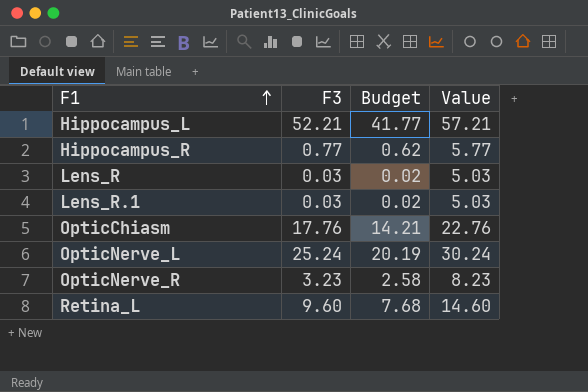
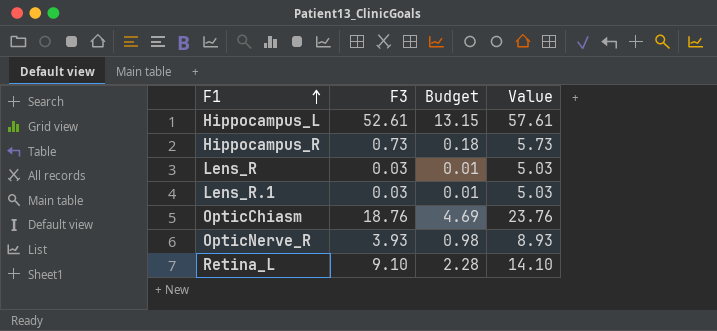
column Budget | formula: [F3] * 0.8 -> [F3] * 0.25
row OpticNerve_L: 25.24 | 20.19 | 30.24 -> none
Hippocampus_L | F3: 52.21 -> 52.61
Hippocampus_L | Value: 57.21 -> 57.61
Hippocampus_R | F3: 0.77 -> 0.73
Hippocampus_R | Value: 5.77 -> 5.73
OpticChiasm | F3: 17.76 -> 18.76
OpticChiasm | Value: 22.76 -> 23.76
OpticNerve_R | F3: 3.23 -> 3.93
OpticNerve_R | Value: 8.23 -> 8.93
Retina_L | F3: 9.60 -> 9.10
Retina_L | Value: 14.60 -> 14.10

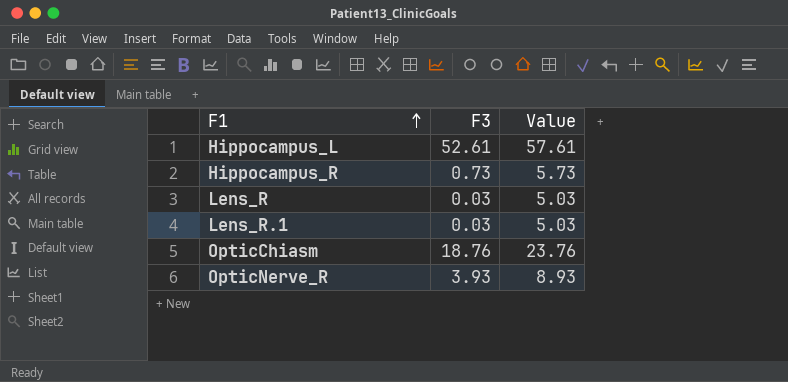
column Budget | formula: [F3] * 0.25 -> none
row Retina_L: 9.10 | 2.28 | 14.10 -> none

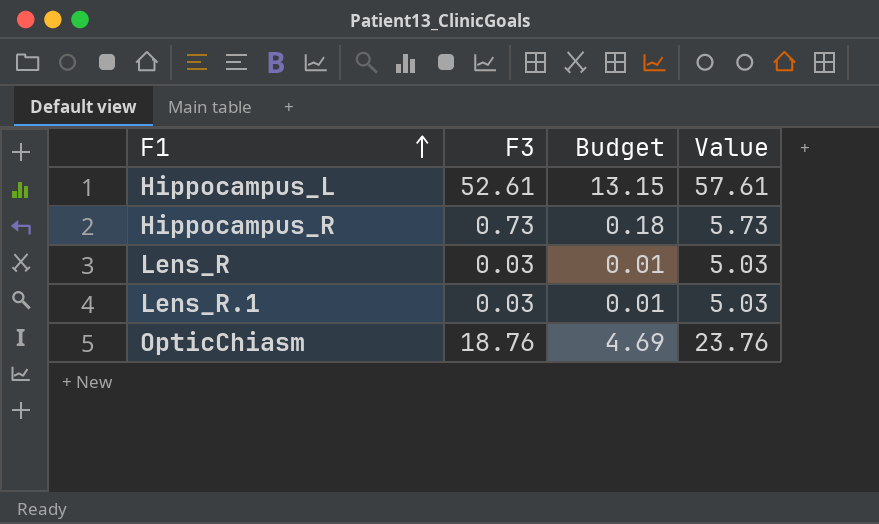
column Budget | formula: none -> [F3] * 0.25
row OpticNerve_R: 3.93 | 8.93 -> none

